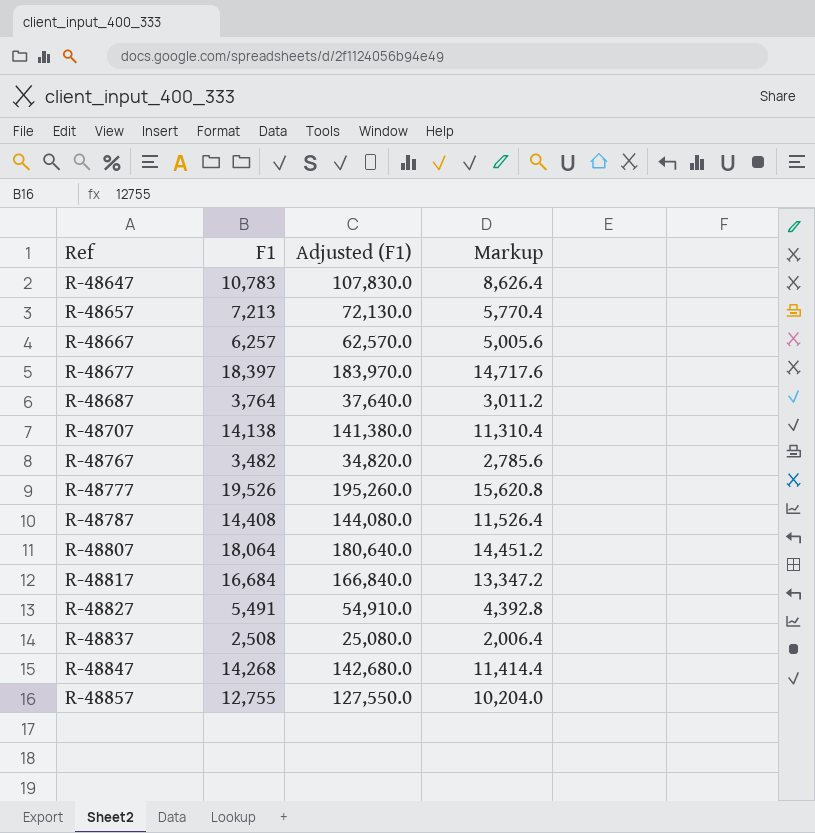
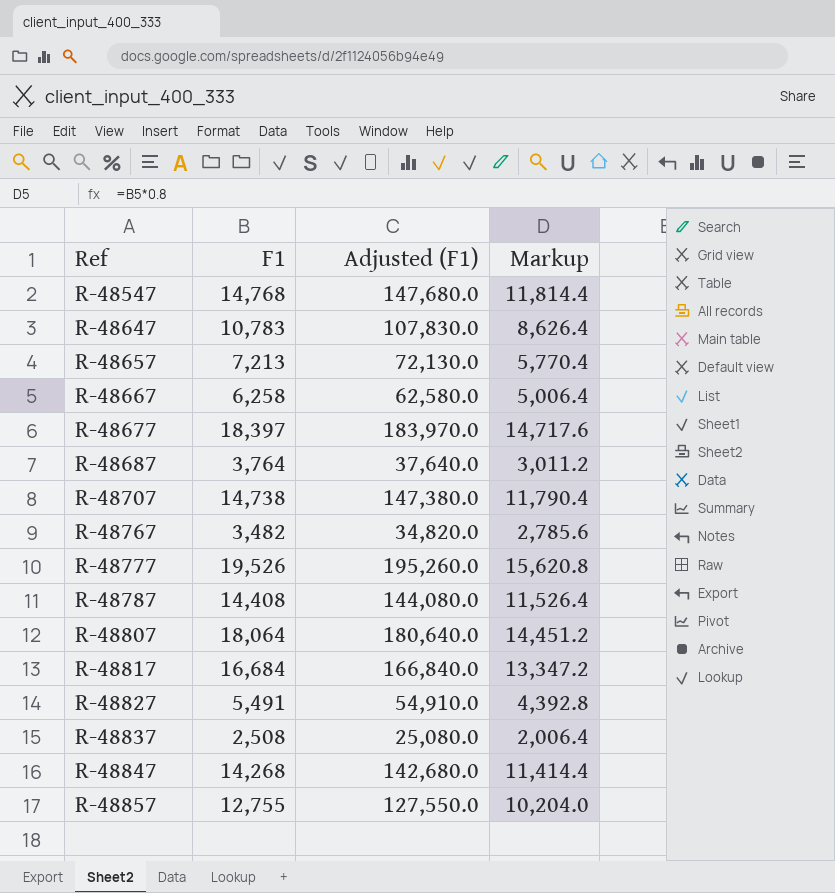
row R-48547: none -> 14,768 | 147,680.0 | 11,814.4
R-48667 | F1: 6,257 -> 6,258
R-48667 | Adjusted (F1): 62,570.0 -> 62,580.0
R-48667 | Markup: 5,005.6 -> 5,006.4
R-48707 | F1: 14,138 -> 14,738
R-48707 | Adjusted (F1): 141,380.0 -> 147,380.0
R-48707 | Markup: 11,310.4 -> 11,790.4

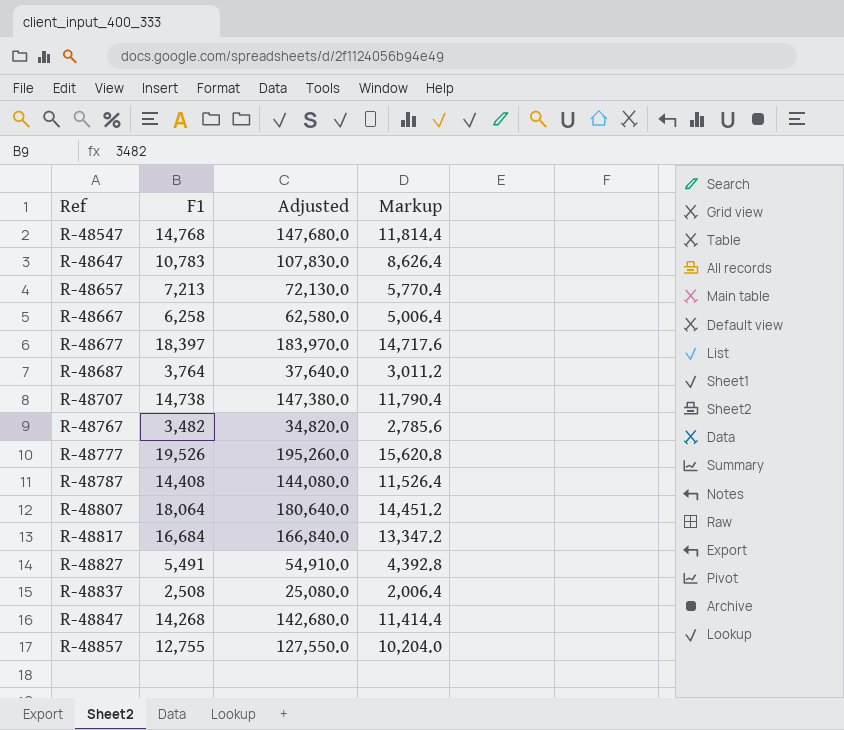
column name: Adjusted (F1) -> Adjusted

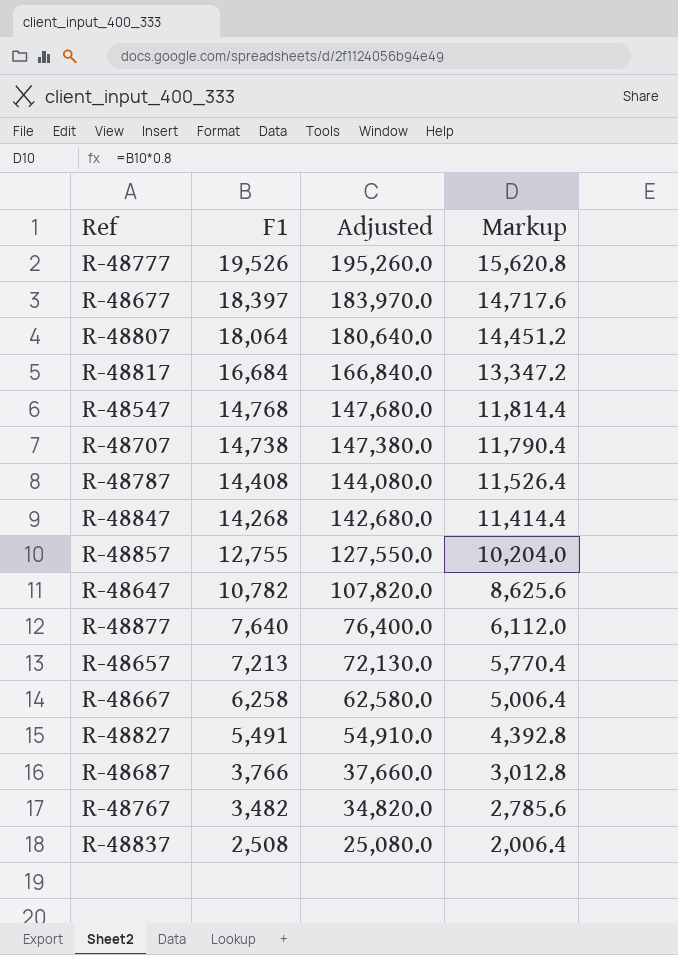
row order: Ref ascending -> F1 descending
R-48647 | F1: 10,783 -> 10,782
R-48647 | Adjusted: 107,830.0 -> 107,820.0
R-48647 | Markup: 8,626.4 -> 8,625.6
row R-48877: none -> 7,640 | 76,400.0 | 6,112.0
R-48687 | F1: 3,764 -> 3,766
R-48687 | Adjusted: 37,640.0 -> 37,660.0
R-48687 | Markup: 3,011.2 -> 3,012.8

